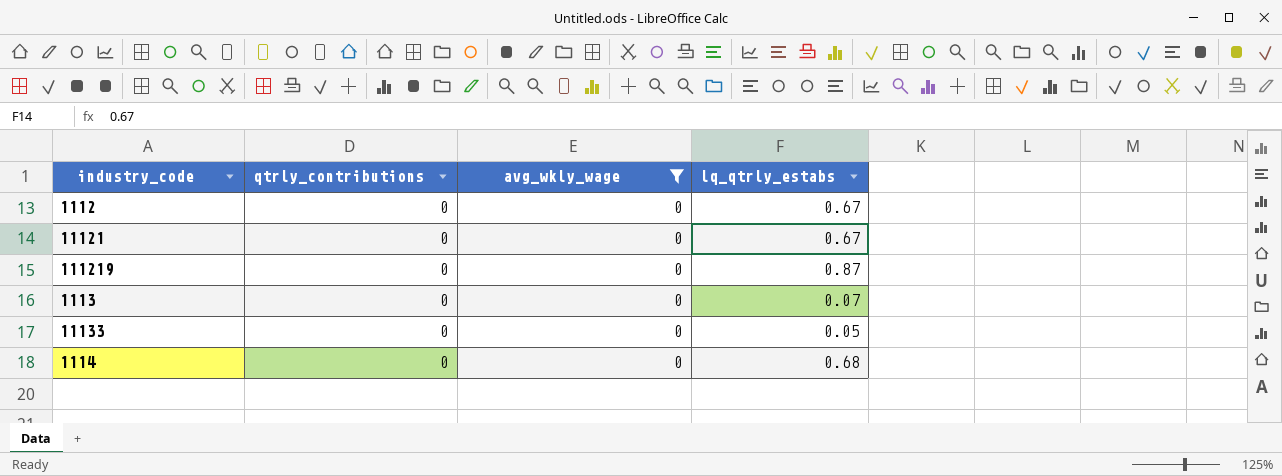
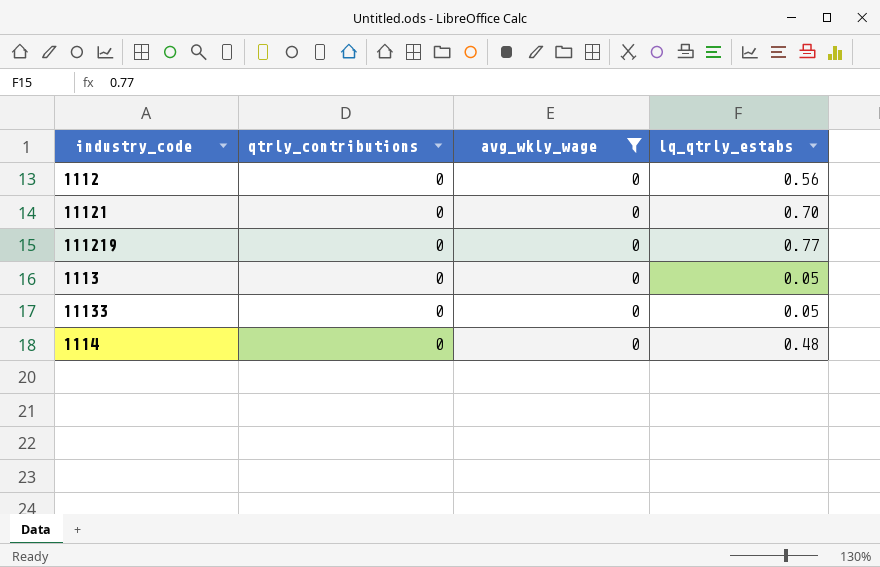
1112 | lq_qtrly_estabs: 0.67 -> 0.56
11121 | lq_qtrly_estabs: 0.67 -> 0.70
111219 | lq_qtrly_estabs: 0.87 -> 0.77
1113 | lq_qtrly_estabs: 0.07 -> 0.05
1114 | lq_qtrly_estabs: 0.68 -> 0.48

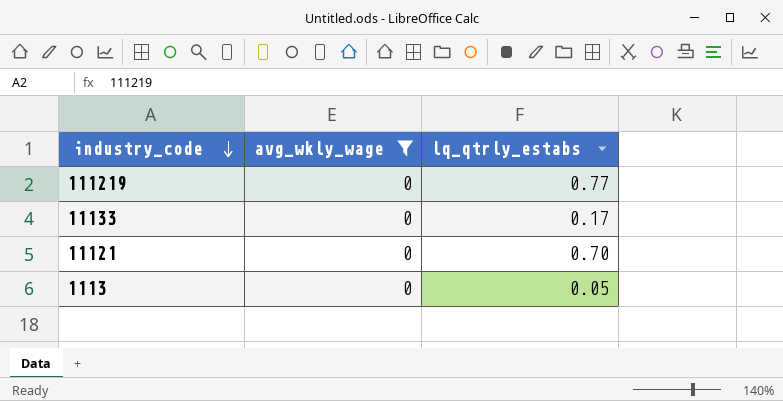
row order: none -> industry_code descending
column qtrly_contributions | position: 2 -> none
row 1112: 0 | 0 | 0.56 -> none
row 1114: 0 | 0 | 0.48 -> none
11133 | lq_qtrly_estabs: 0.05 -> 0.17

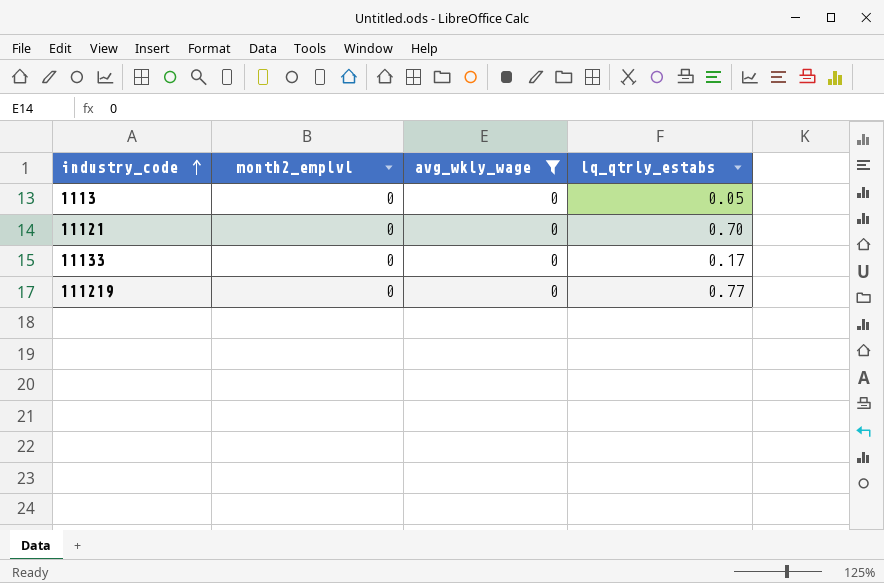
row order: industry_code descending -> industry_code ascending
column month2_emplvl | position: none -> 2

